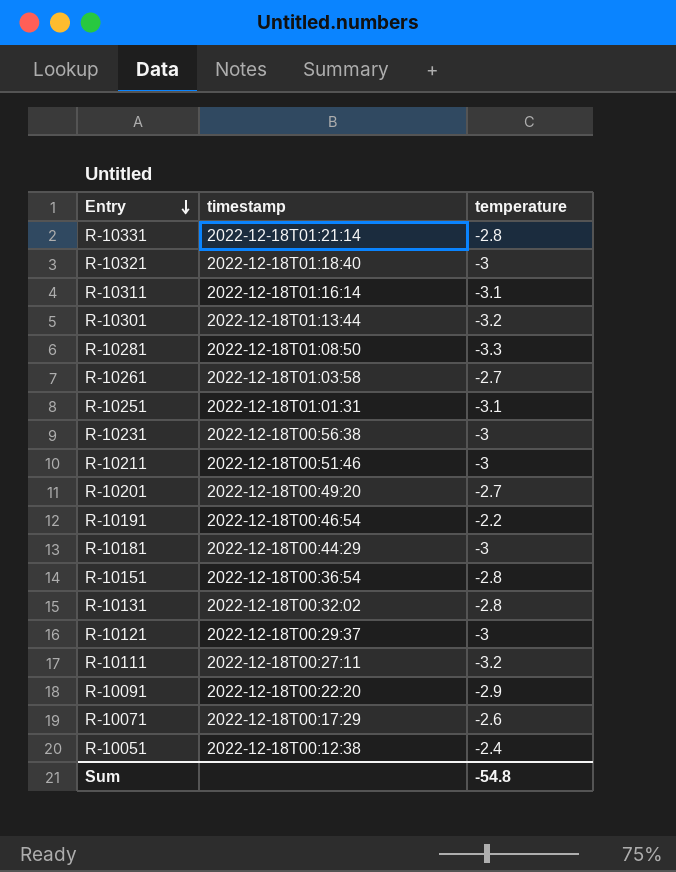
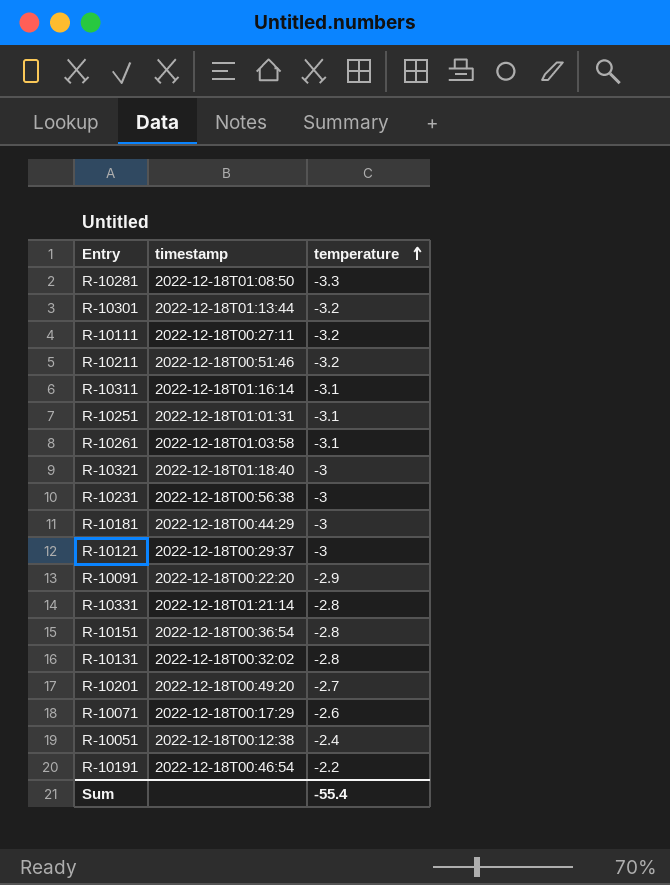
row order: Entry descending -> temperature ascending
R-10211 | temperature: -3 -> -3.2
R-10261 | temperature: -2.7 -> -3.1
Sum | temperature: -54.8 -> -55.4

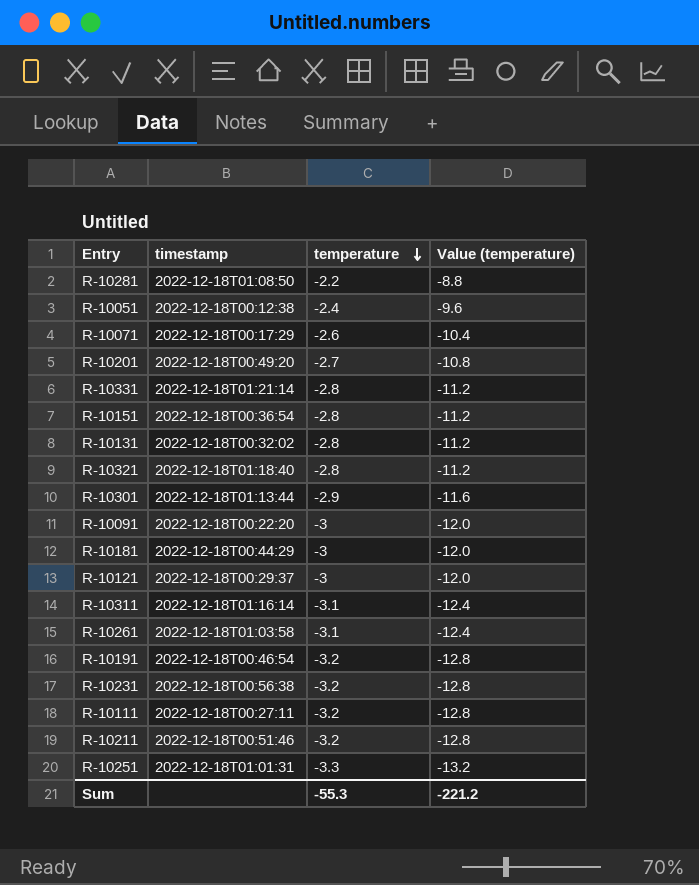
row order: temperature ascending -> temperature descending
column Value (temperature) | formula: none -> [temperature] * 4
R-10281 | temperature: -3.3 -> -2.2
R-10321 | temperature: -3 -> -2.8
R-10301 | temperature: -3.2 -> -2.9
R-10091 | temperature: -2.9 -> -3
R-10191 | temperature: -2.2 -> -3.2
R-10231 | temperature: -3 -> -3.2
R-10251 | temperature: -3.1 -> -3.3
Sum | temperature: -55.4 -> -55.3

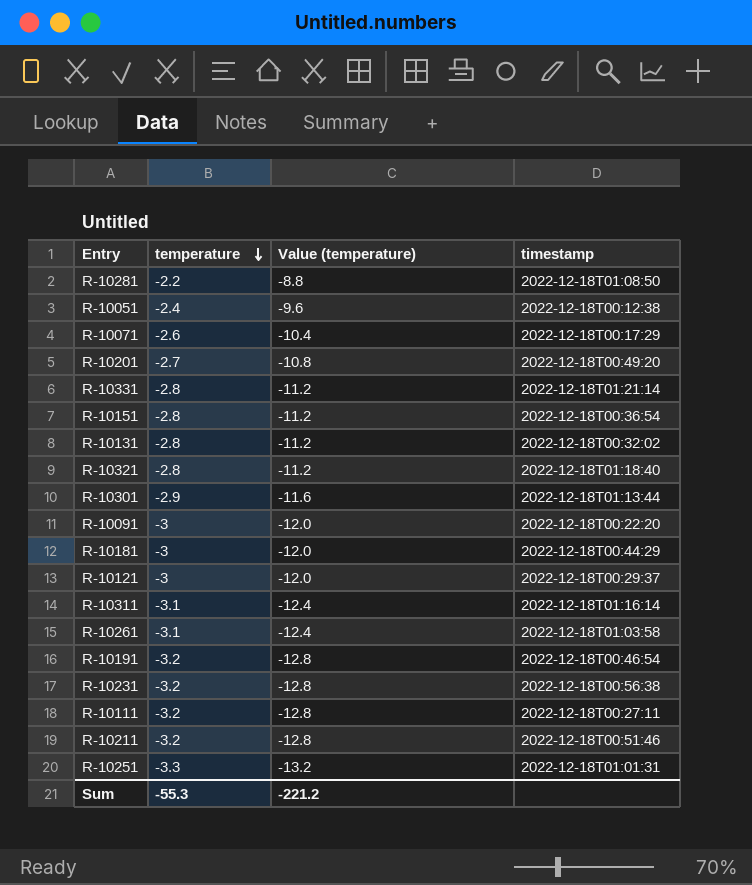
column timestamp | position: 2 -> 4

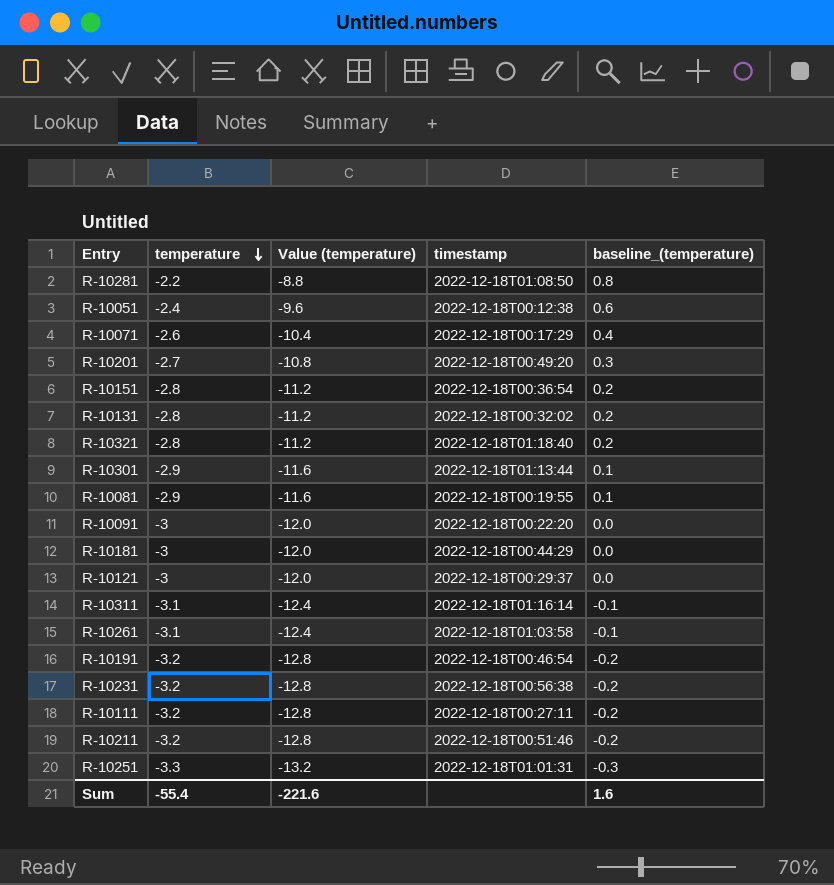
column baseline_(temperature) | formula: none -> [temperature] + 3
row R-10331: -2.8 | -11.2 | 2022-12-18T01:21:14 -> none
row R-10081: none -> -2.9 | -11.6 | 2022-12-18T00:19:55 | 0.1
Sum | temperature: -55.3 -> -55.4
Sum | Value (temperature): -221.2 -> -221.6

